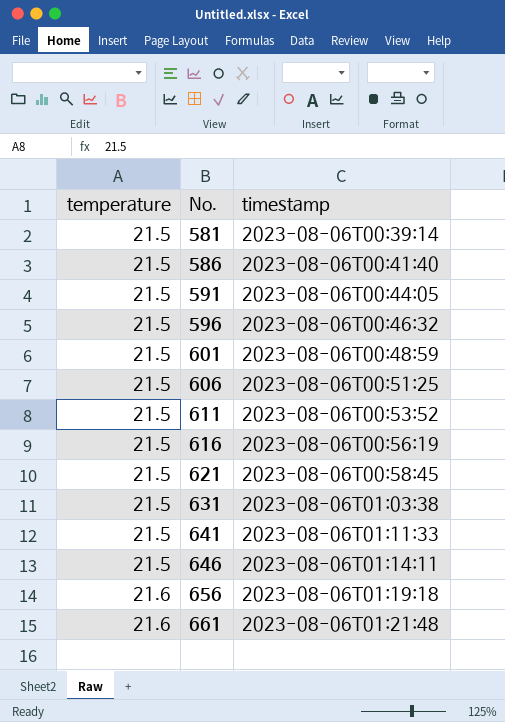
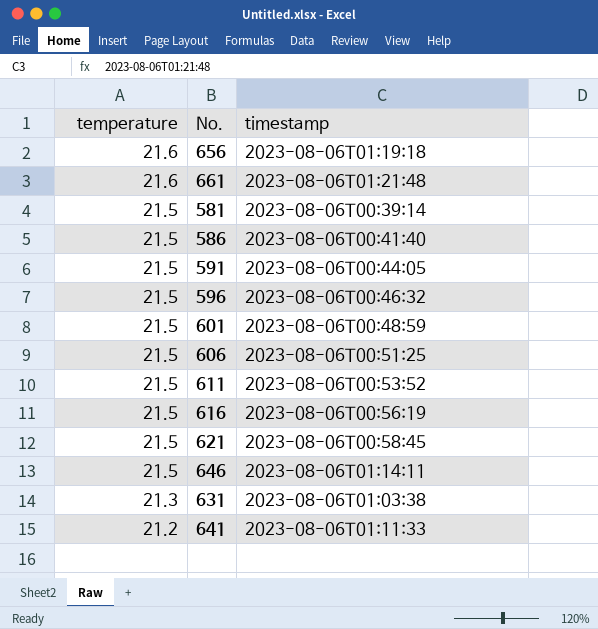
row order: temperature ascending -> temperature descending
631 | temperature: 21.5 -> 21.3
641 | temperature: 21.5 -> 21.2

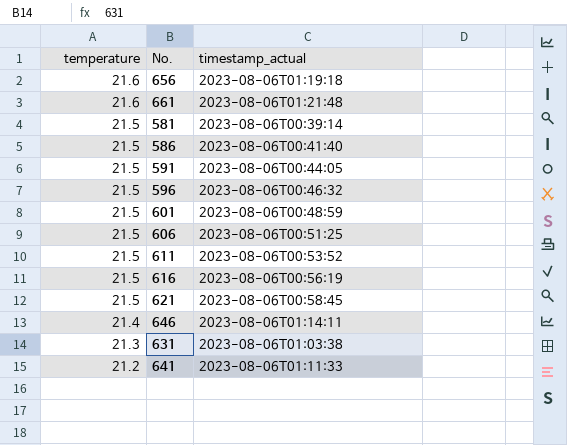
column name: timestamp -> timestamp_actual
646 | temperature: 21.5 -> 21.4

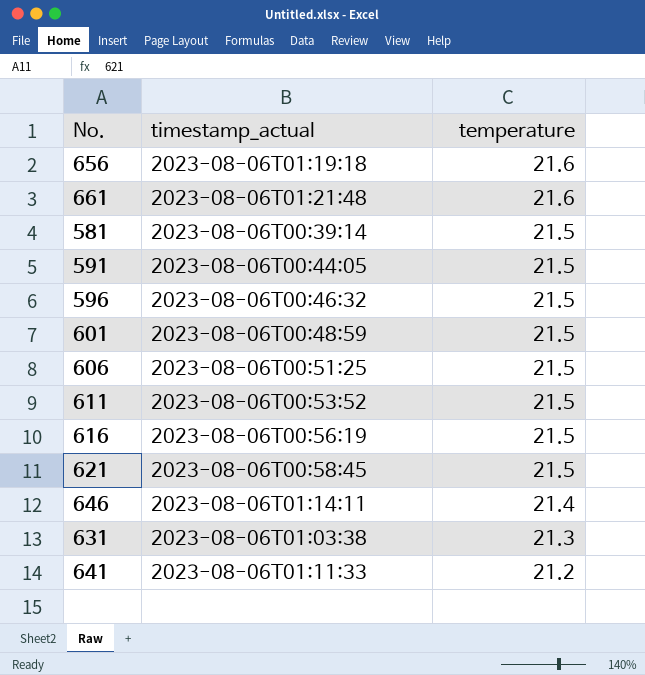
column temperature | position: 1 -> 3
row 586: 21.5 | 2023-08-06T00:41:40 -> none

